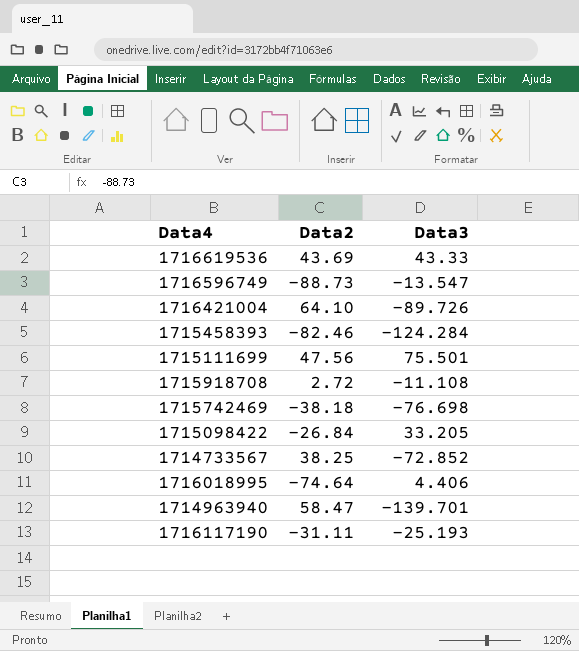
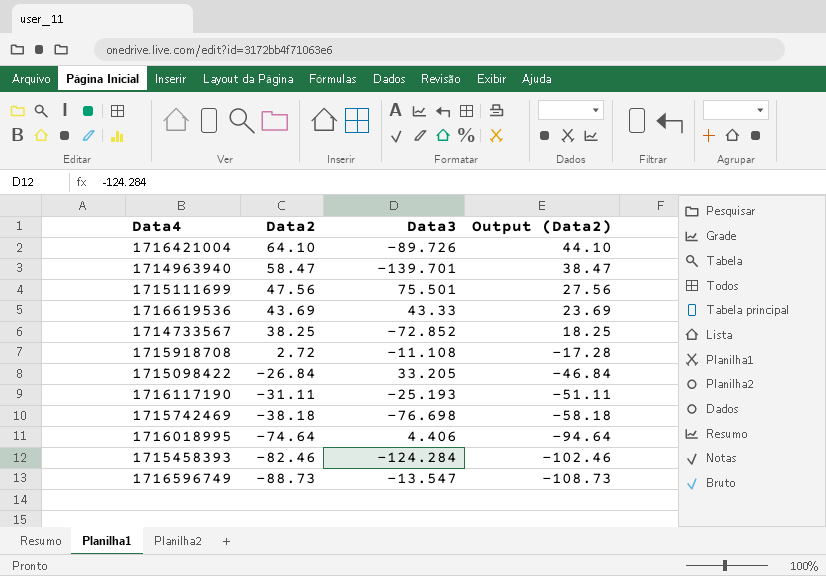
row order: none -> Data2 descending
column Output (Data2) | formula: none -> [Data2] - 20

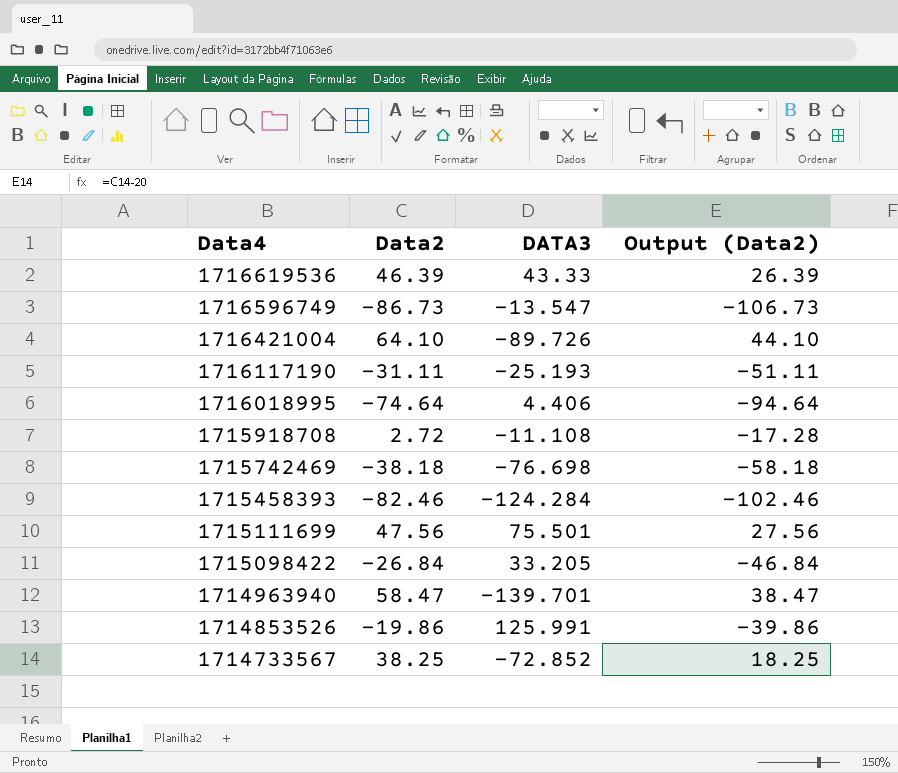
row order: Data2 descending -> Data4 descending
column name: Data3 -> DATA3
1716619536 | Data2: 43.69 -> 46.39
1716619536 | Output (Data2): 23.69 -> 26.39
1716596749 | Data2: -88.73 -> -86.73
1716596749 | Output (Data2): -108.73 -> -106.73
row 1714853526: none -> -19.86 | 125.991 | -39.86

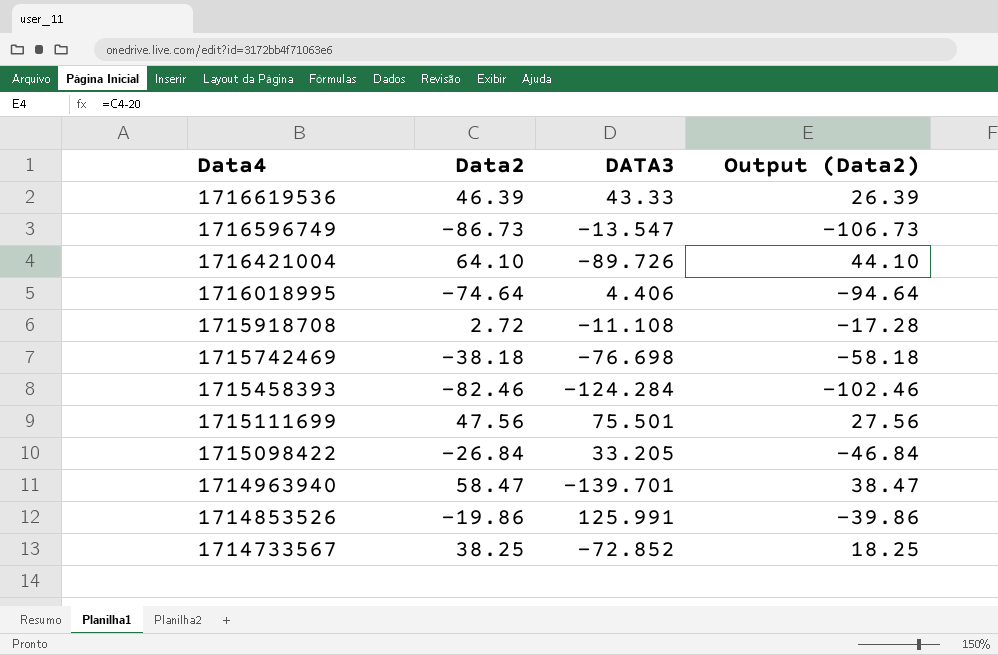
row 1716117190: -31.11 | -25.193 | -51.11 -> none

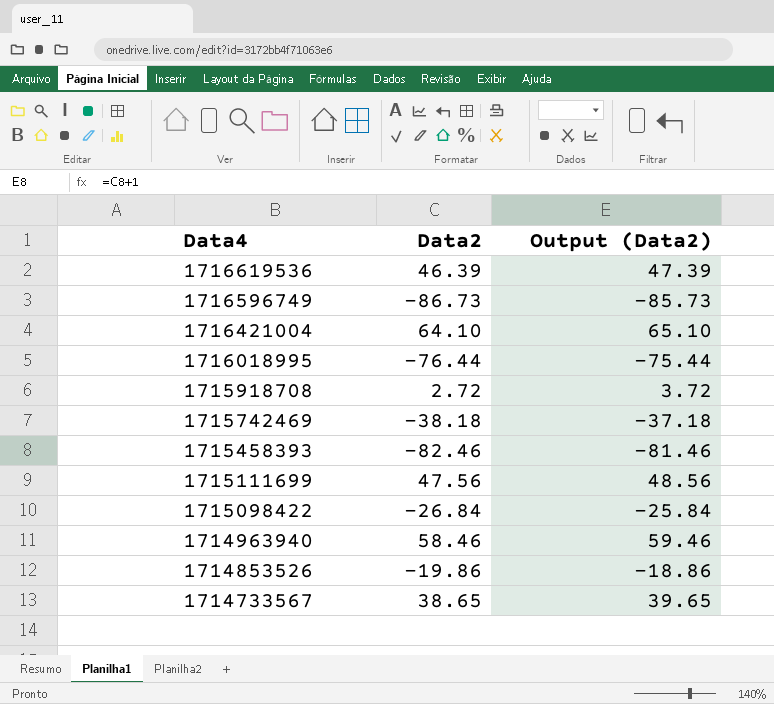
column DATA3 | position: 3 -> none
column Output (Data2) | formula: [Data2] - 20 -> [Data2] + 1
1716018995 | Data2: -74.64 -> -76.44
1714963940 | Data2: 58.47 -> 58.46
1714733567 | Data2: 38.25 -> 38.65

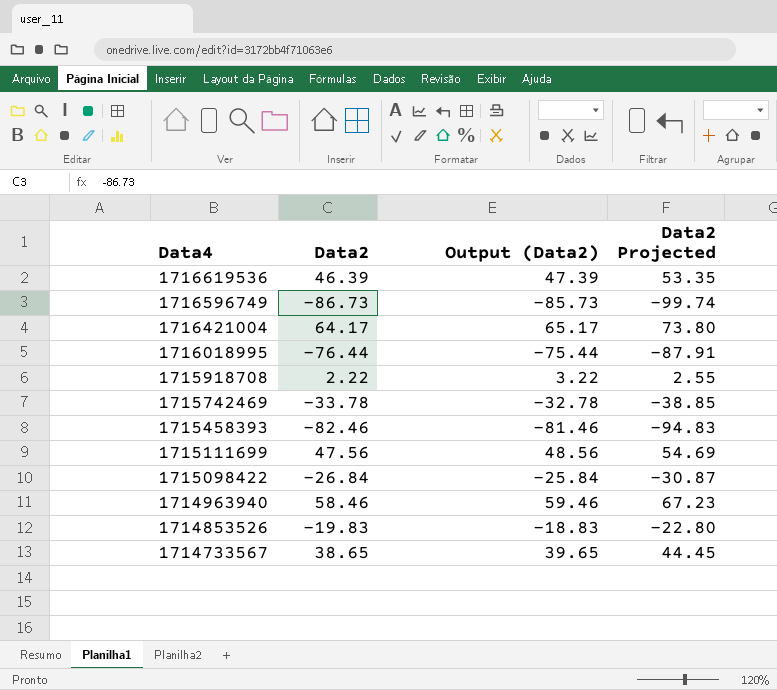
column Data2 Projected | formula: none -> [Data2] * 1.15
1716421004 | Data2: 64.10 -> 64.17
1716421004 | Output (Data2): 65.10 -> 65.17
1715918708 | Data2: 2.72 -> 2.22
1715918708 | Output (Data2): 3.72 -> 3.22
1715742469 | Data2: -38.18 -> -33.78
1715742469 | Output (Data2): -37.18 -> -32.78
1714853526 | Data2: -19.86 -> -19.83
1714853526 | Output (Data2): -18.86 -> -18.83

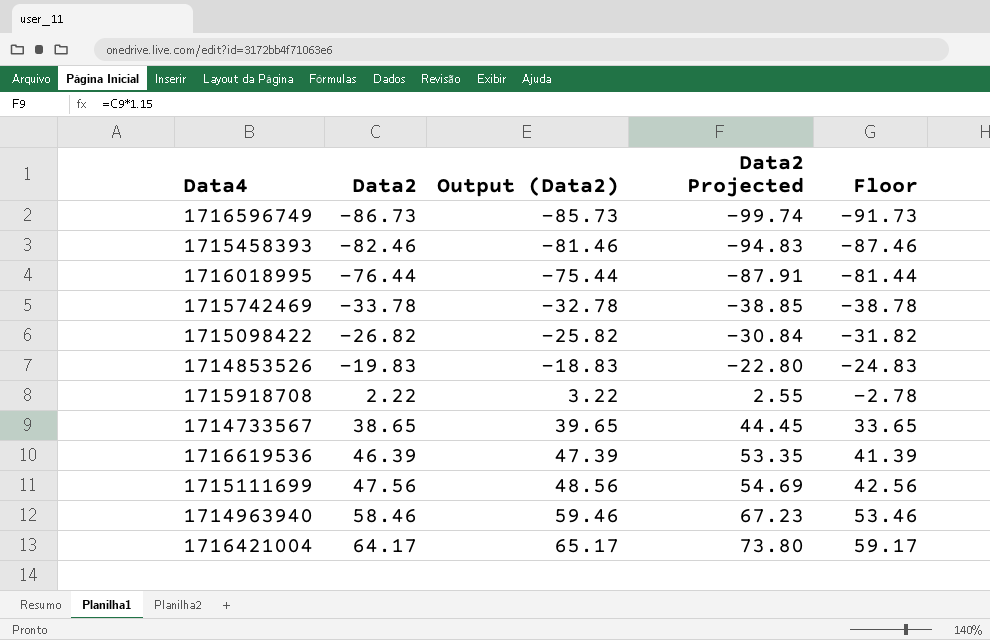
row order: Data4 descending -> Data2 ascending
column Floor | formula: none -> [Data2] - 5
1715098422 | Data2: -26.84 -> -26.82
1715098422 | Output (Data2): -25.84 -> -25.82
1715098422 | Data2 Projected: -30.87 -> -30.84

